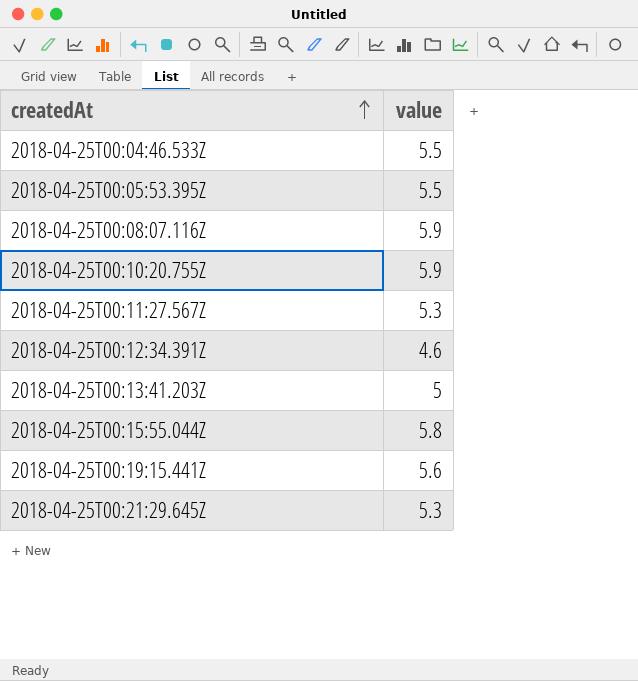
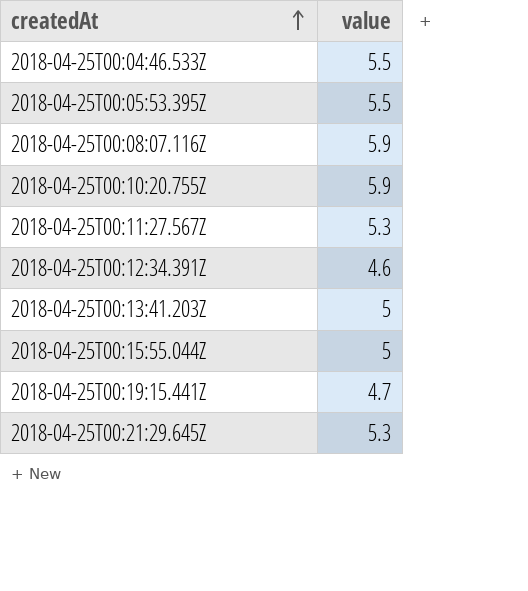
2018-04-25T00:15:55.044Z | value: 5.8 -> 5
2018-04-25T00:19:15.441Z | value: 5.6 -> 4.7

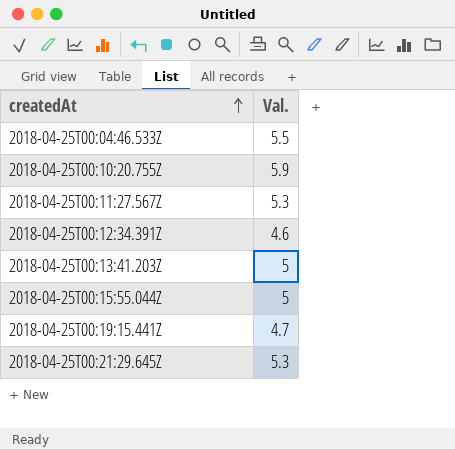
column name: value -> Val.
row 2018-04-25T00:05:53.395Z: 5.5 -> none
row 2018-04-25T00:08:07.116Z: 5.9 -> none

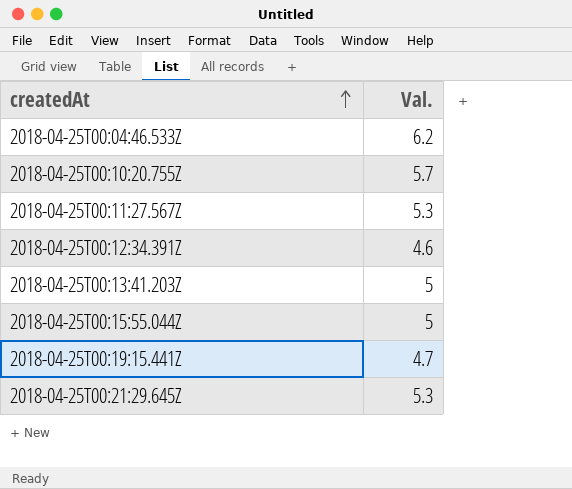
2018-04-25T00:04:46.533Z | Val.: 5.5 -> 6.2
2018-04-25T00:10:20.755Z | Val.: 5.9 -> 5.7

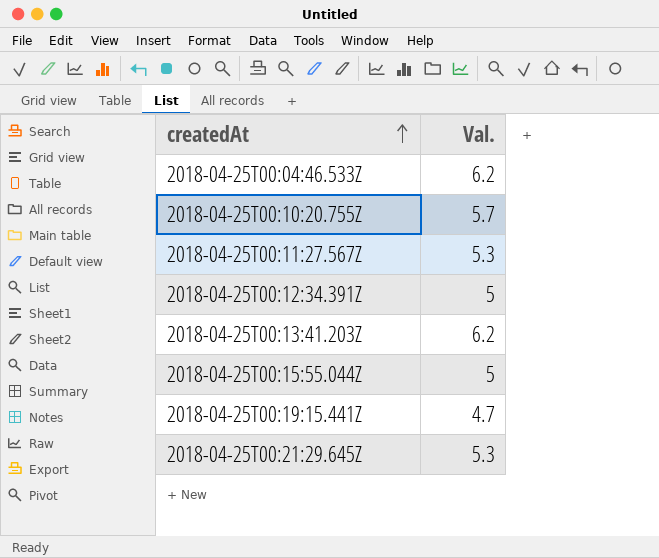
2018-04-25T00:12:34.391Z | Val.: 4.6 -> 5
2018-04-25T00:13:41.203Z | Val.: 5 -> 6.2

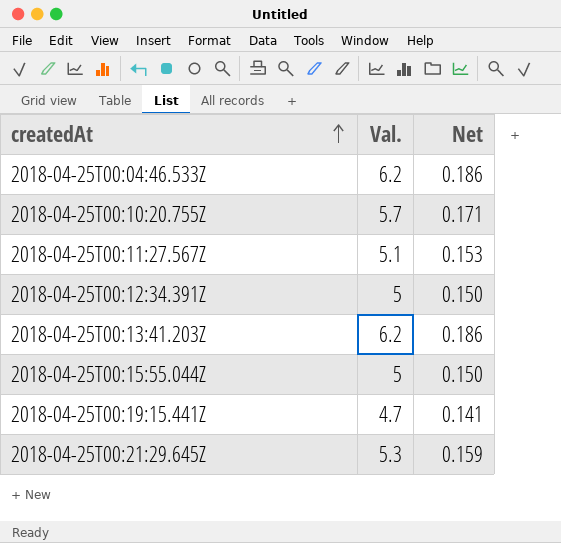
column Net | formula: none -> [Val.] * 0.03
2018-04-25T00:11:27.567Z | Val.: 5.3 -> 5.1

